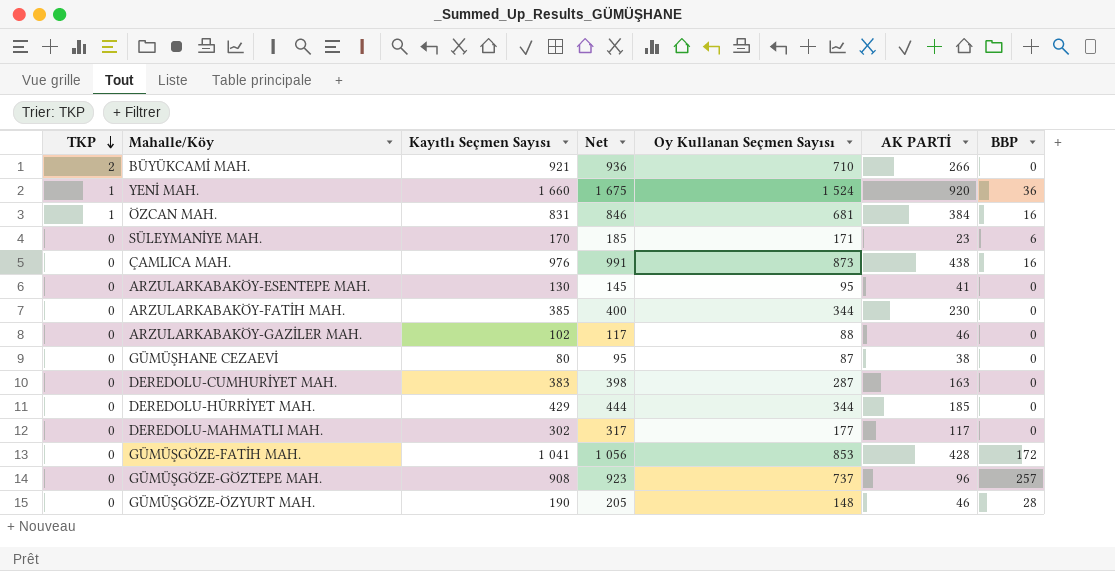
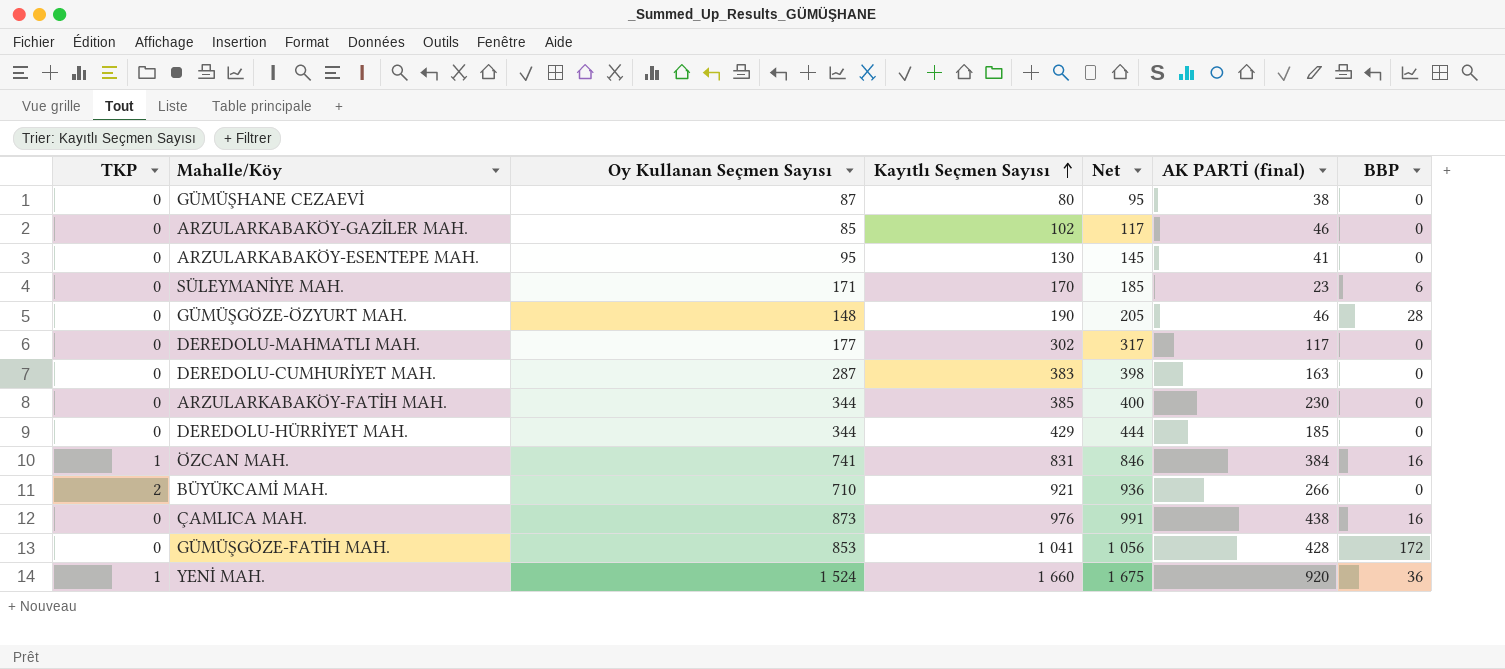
row order: TKP descending -> Kayıtlı Seçmen Sayısı ascending
column Oy Kullanan Seçmen Sayısı | position: 5 -> 3
column name: AK PARTİ -> AK PARTİ (final)
row GÜMÜŞGÖZE-GÖZTEPE MAH.: 0 | 908 | 923 | 737 | 96 | 257 -> none
ARZULARKABAKÖY-GAZİLER MAH. | Oy Kullanan Seçmen Sayısı: 88 -> 85
ÖZCAN MAH. | Oy Kullanan Seçmen Sayısı: 681 -> 741

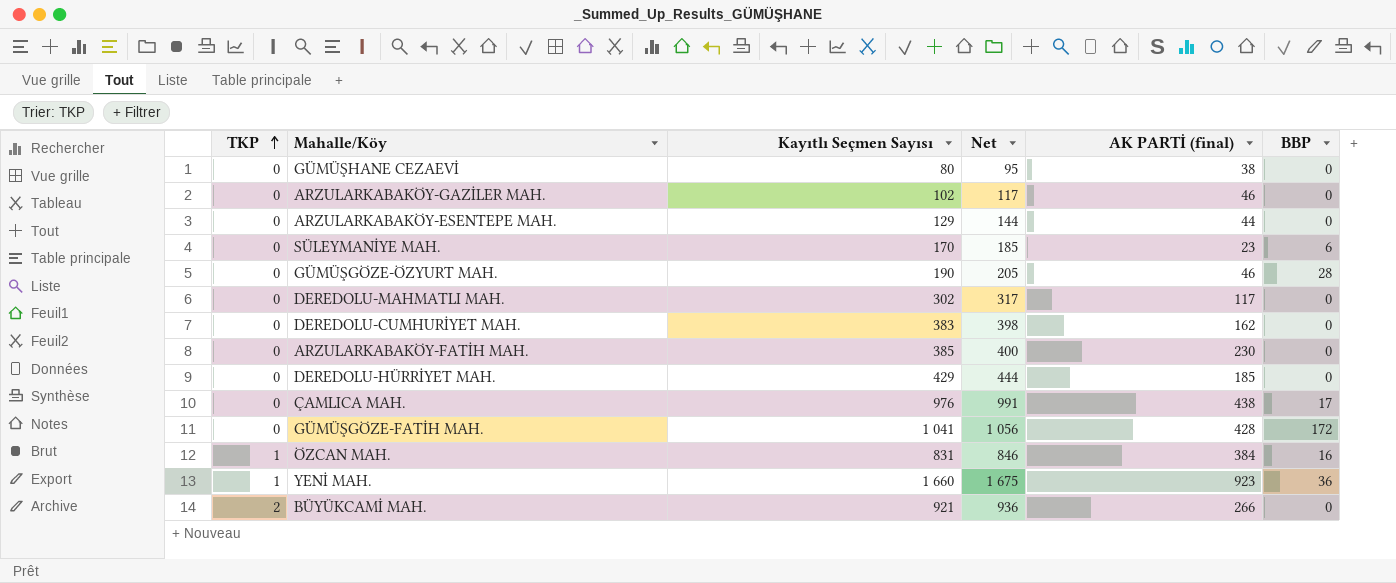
row order: Kayıtlı Seçmen Sayısı ascending -> TKP ascending
column Oy Kullanan Seçmen Sayısı | position: 3 -> none
ARZULARKABAKÖY-ESENTEPE MAH. | Kayıtlı Seçmen Sayısı: 130 -> 129
ARZULARKABAKÖY-ESENTEPE MAH. | Net: 145 -> 144
ARZULARKABAKÖY-ESENTEPE MAH. | AK PARTİ (final): 41 -> 44
DEREDOLU-CUMHURİYET MAH. | AK PARTİ (final): 163 -> 162
ÇAMLICA MAH. | BBP: 16 -> 17
YENİ MAH. | AK PARTİ (final): 920 -> 923

